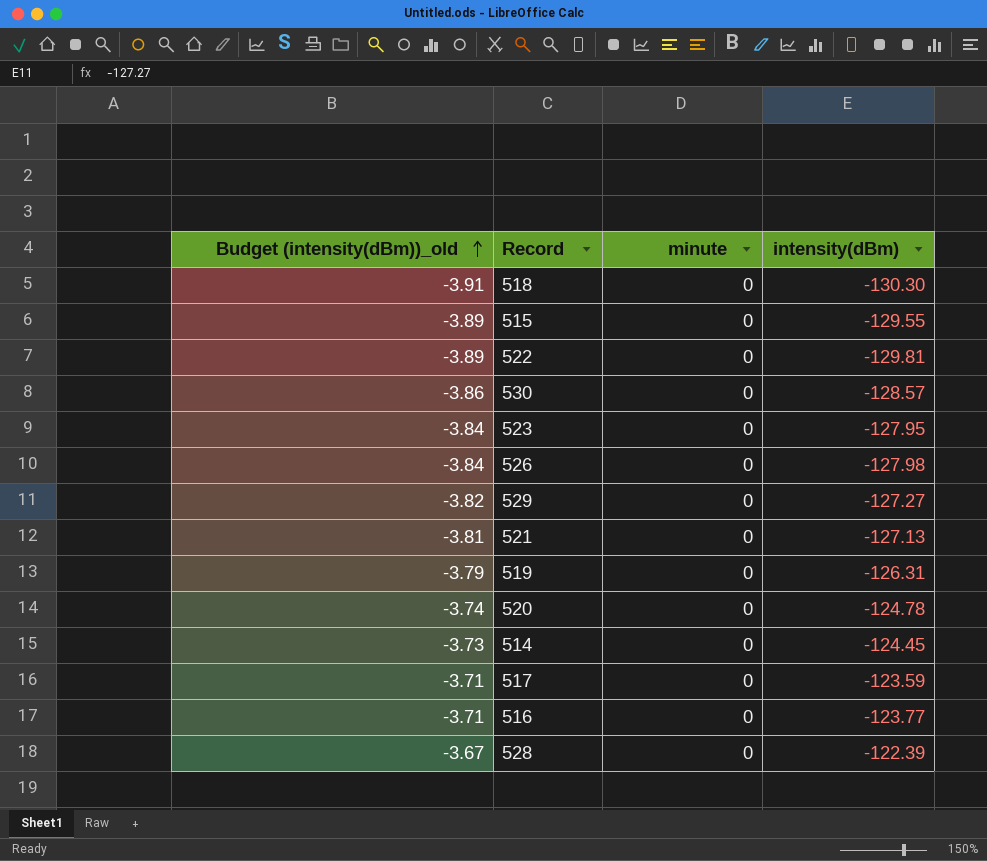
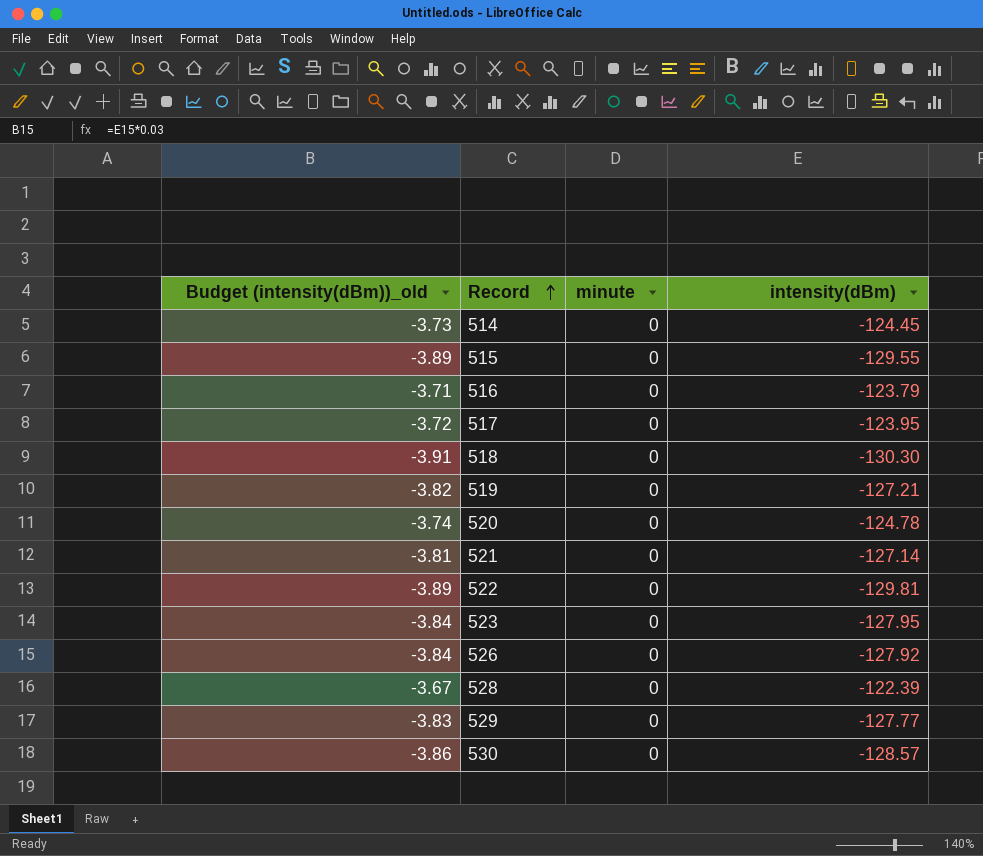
row order: Budget (intensity(dBm))_old ascending -> Record ascending
516 | intensity(dBm): -123.77 -> -123.79
517 | Budget (intensity(dBm))_old: -3.71 -> -3.72
517 | intensity(dBm): -123.59 -> -123.95
519 | Budget (intensity(dBm))_old: -3.79 -> -3.82
519 | intensity(dBm): -126.31 -> -127.21
521 | intensity(dBm): -127.13 -> -127.14
526 | intensity(dBm): -127.98 -> -127.92
529 | Budget (intensity(dBm))_old: -3.82 -> -3.83
529 | intensity(dBm): -127.27 -> -127.77

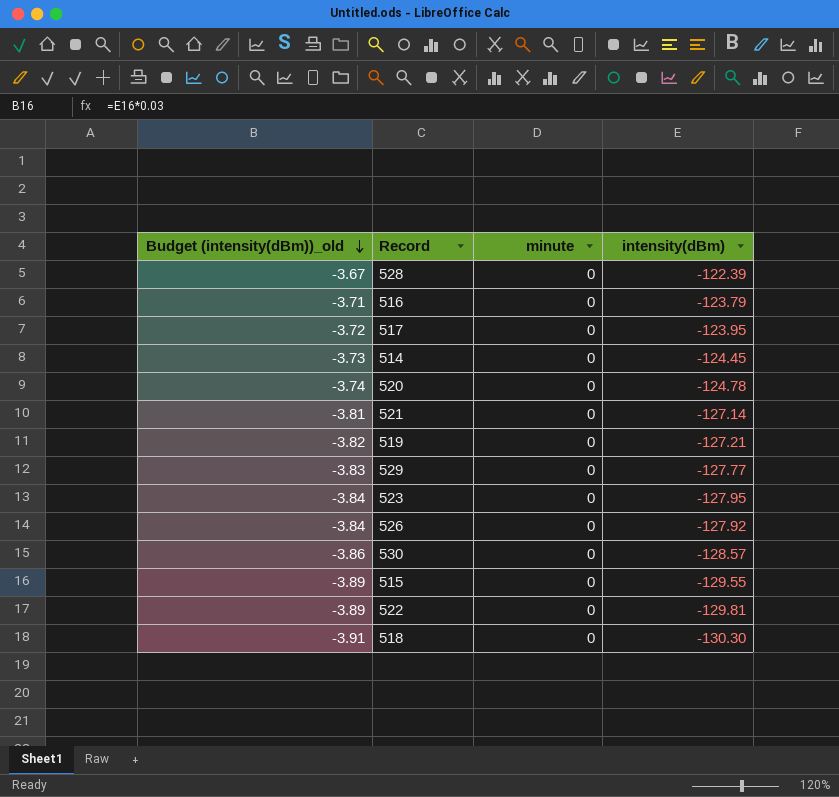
row order: Record ascending -> Budget (intensity(dBm))_old descending

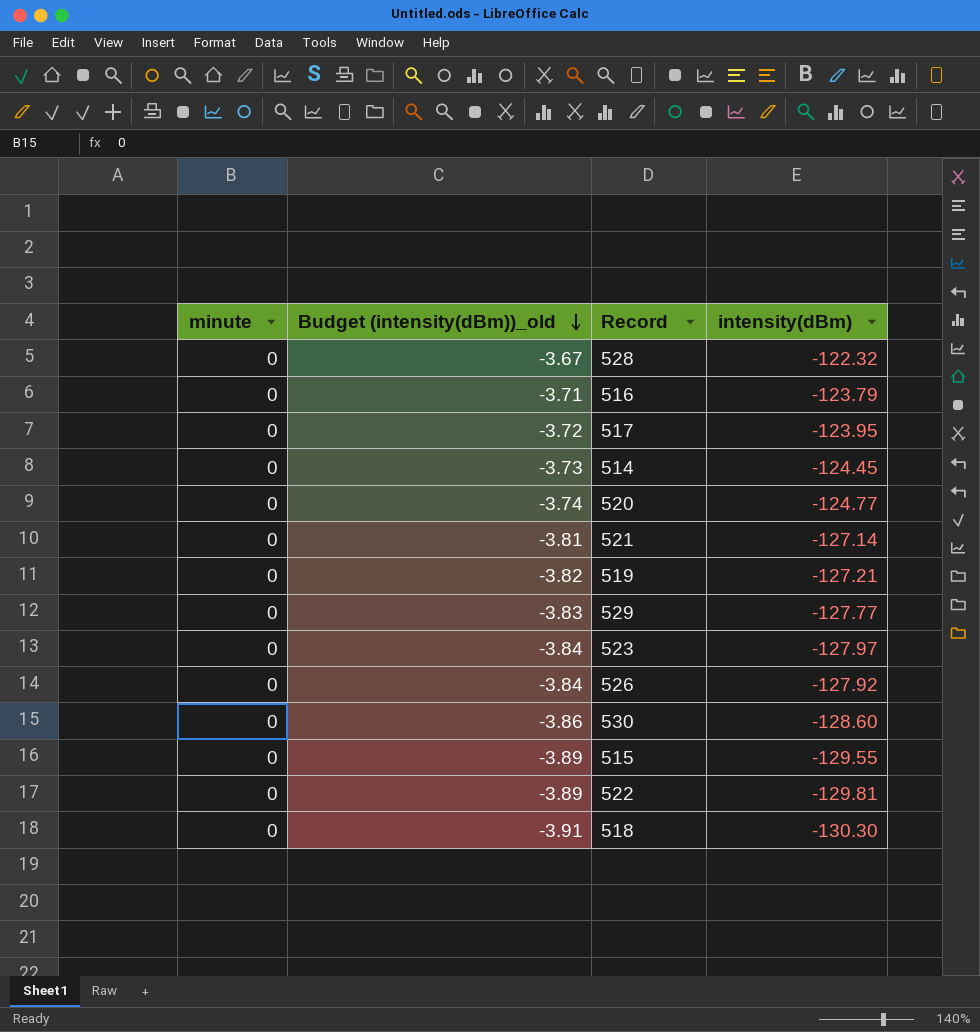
column minute | position: 3 -> 1
528 | intensity(dBm): -122.39 -> -122.32
520 | intensity(dBm): -124.78 -> -124.77
523 | intensity(dBm): -127.95 -> -127.97
530 | intensity(dBm): -128.57 -> -128.60

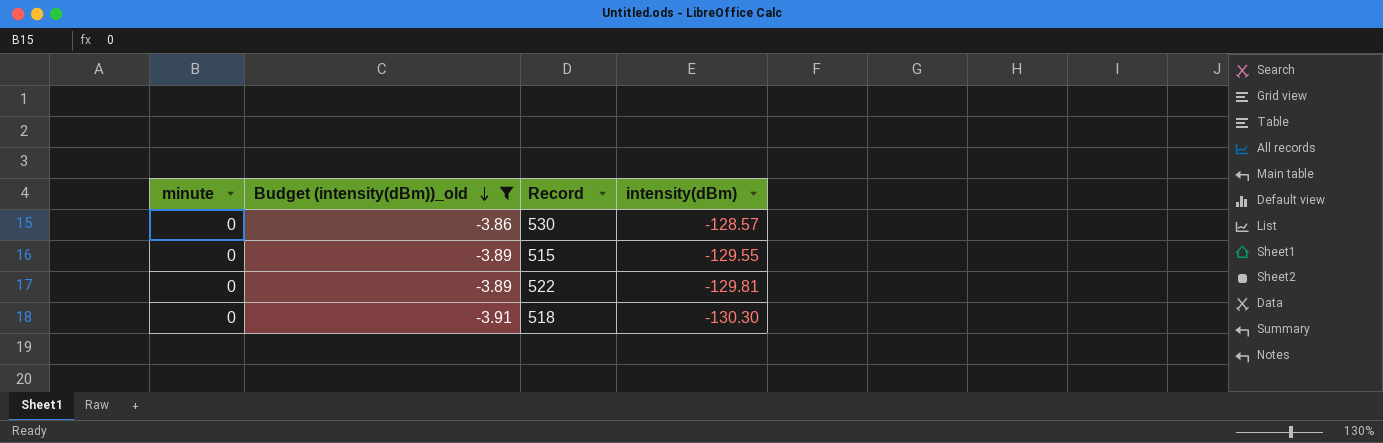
filter: none -> Budget (intensity(dBm))_old <= -3.86
530 | intensity(dBm): -128.60 -> -128.57

